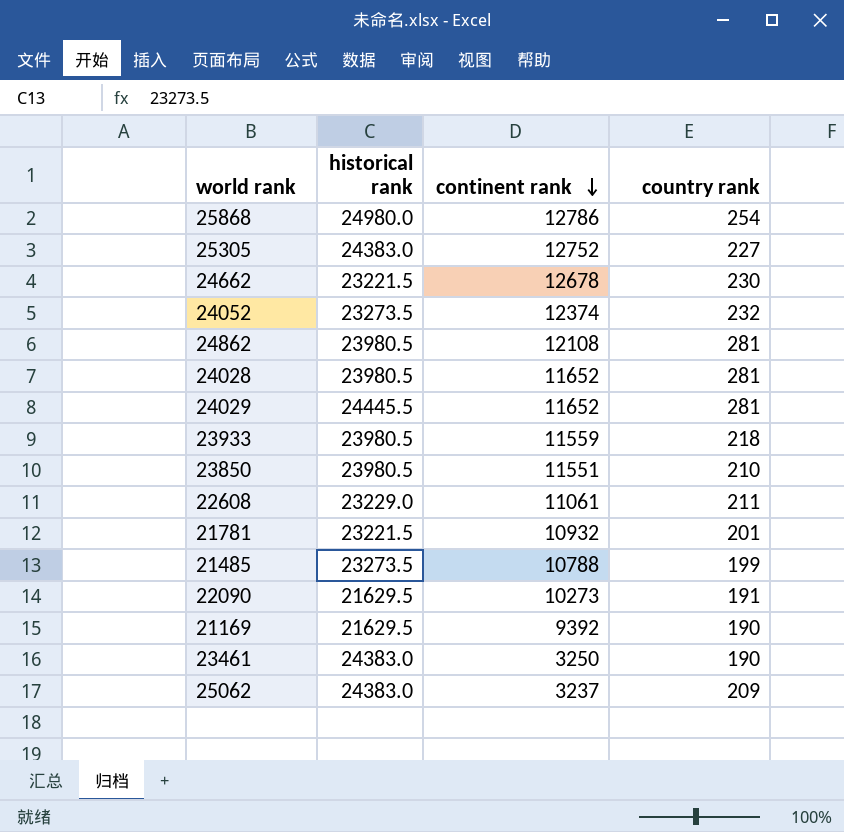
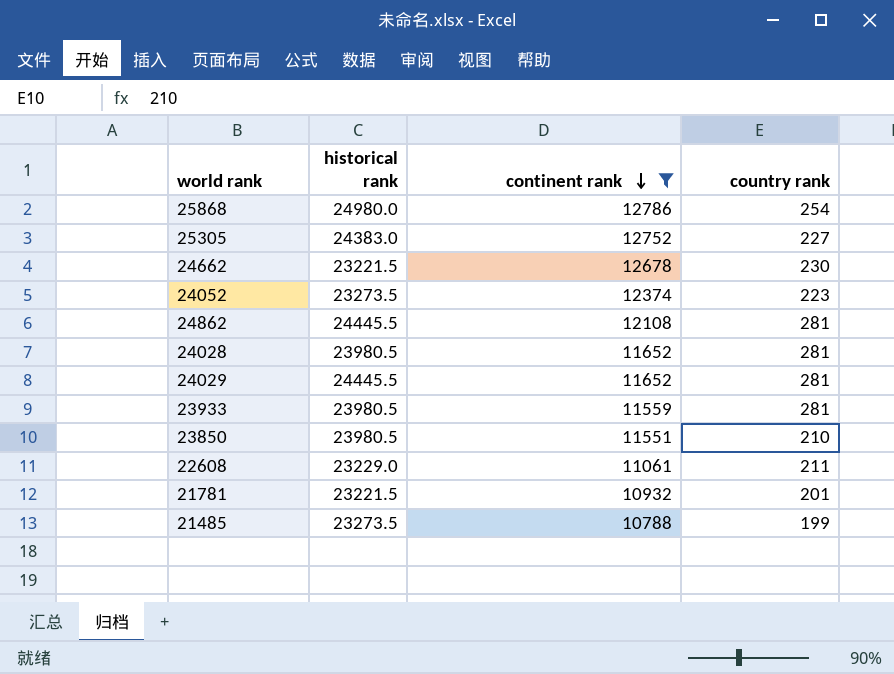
filter: none -> continent rank >= 10788
24052 | country rank: 232 -> 223
24862 | historical rank: 23980.5 -> 24445.5
23933 | country rank: 218 -> 281

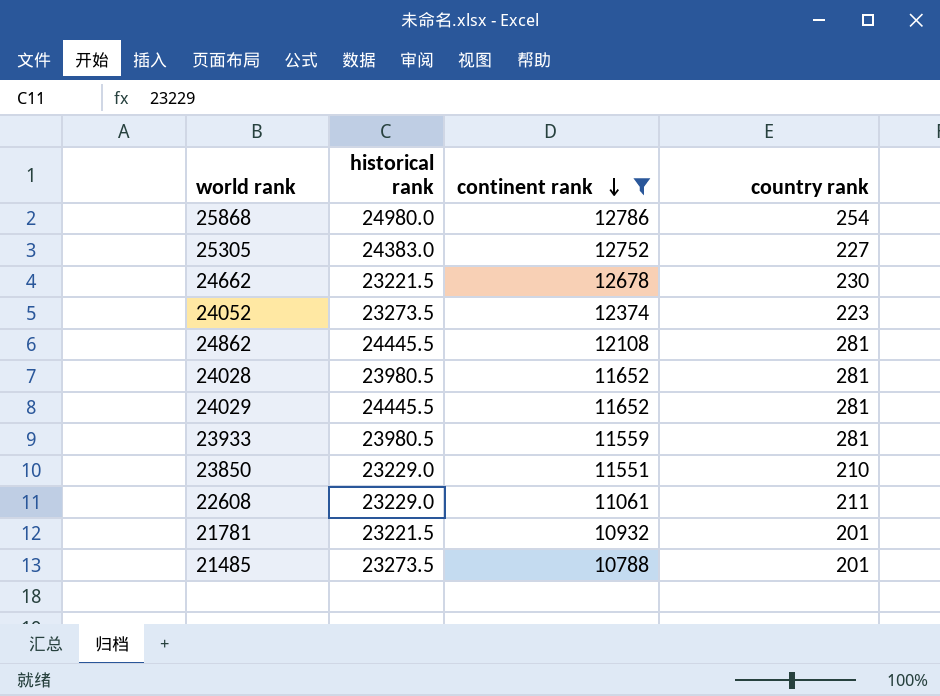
23850 | historical rank: 23980.5 -> 23229.0
21485 | country rank: 199 -> 201

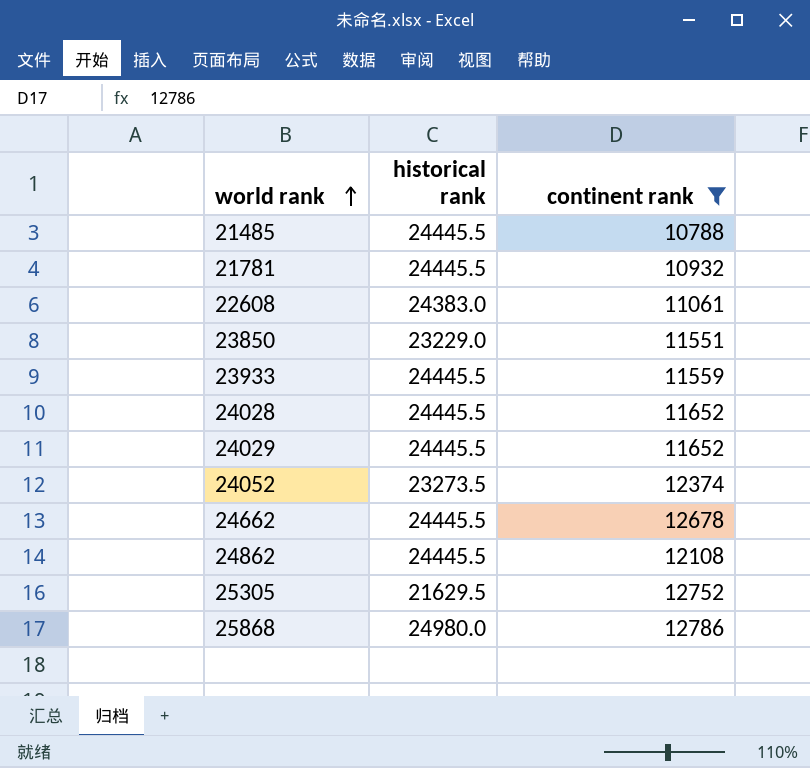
row order: continent rank descending -> world rank ascending
column country rank | position: 4 -> none
21485 | historical rank: 23273.5 -> 24445.5
21781 | historical rank: 23221.5 -> 24445.5
22608 | historical rank: 23229.0 -> 24383.0
23933 | historical rank: 23980.5 -> 24445.5
24028 | historical rank: 23980.5 -> 24445.5
24662 | historical rank: 23221.5 -> 24445.5
25305 | historical rank: 24383.0 -> 21629.5

